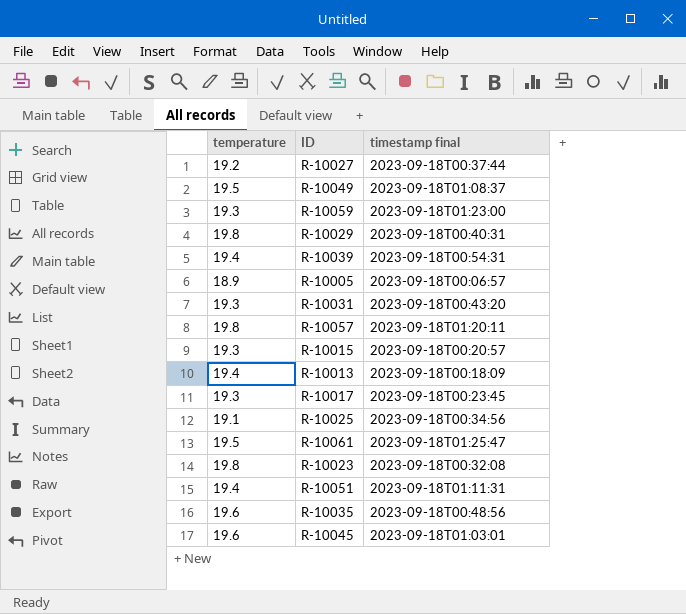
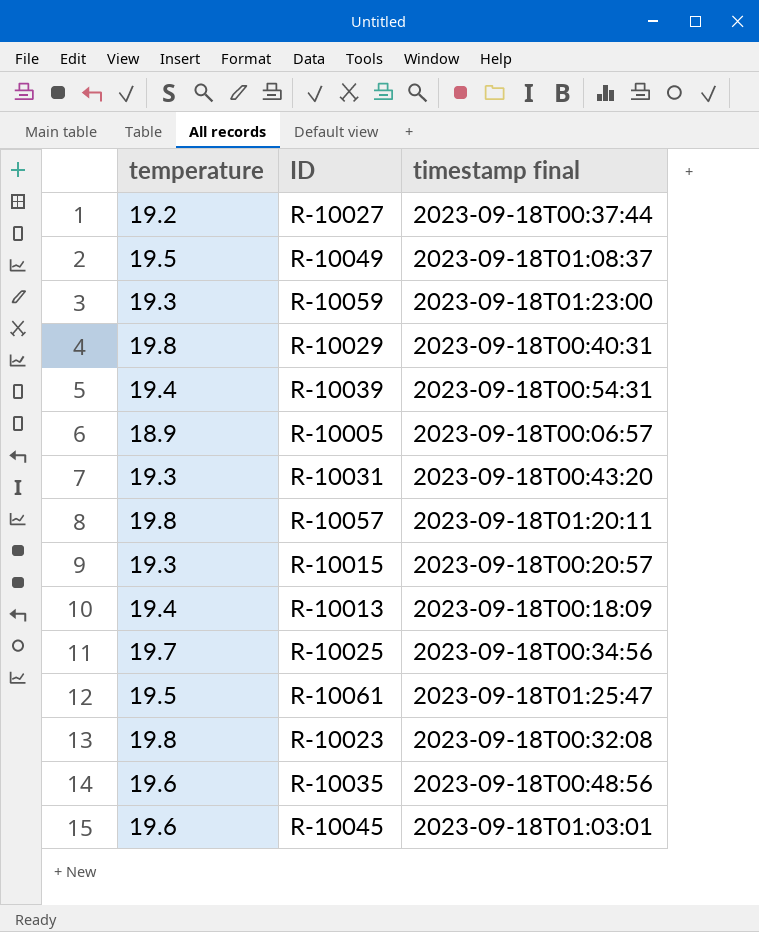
row R-10017: 19.3 | 2023-09-18T00:23:45 -> none
row R-10051: 19.4 | 2023-09-18T01:11:31 -> none
R-10025 | temperature: 19.1 -> 19.7

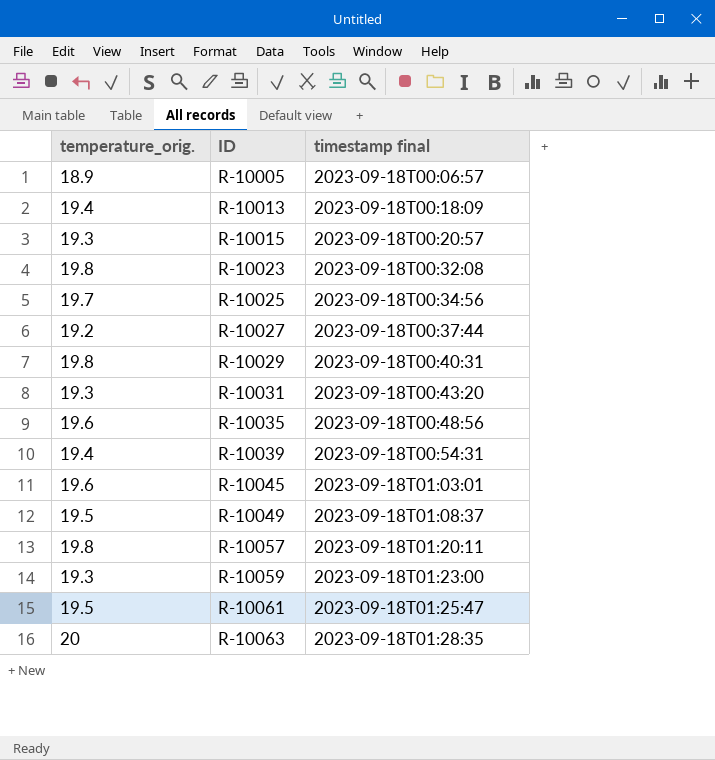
row order: none -> ID ascending
column name: temperature -> temperature_orig.
row R-10063: none -> 20 | 2023-09-18T01:28:35

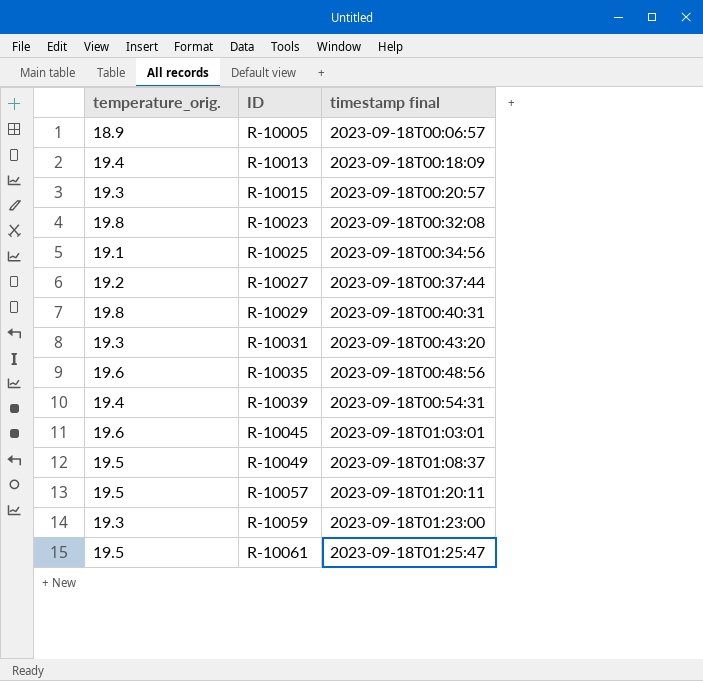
row R-10063: 20 | 2023-09-18T01:28:35 -> none
R-10025 | temperature_orig.: 19.7 -> 19.1
R-10057 | temperature_orig.: 19.8 -> 19.5

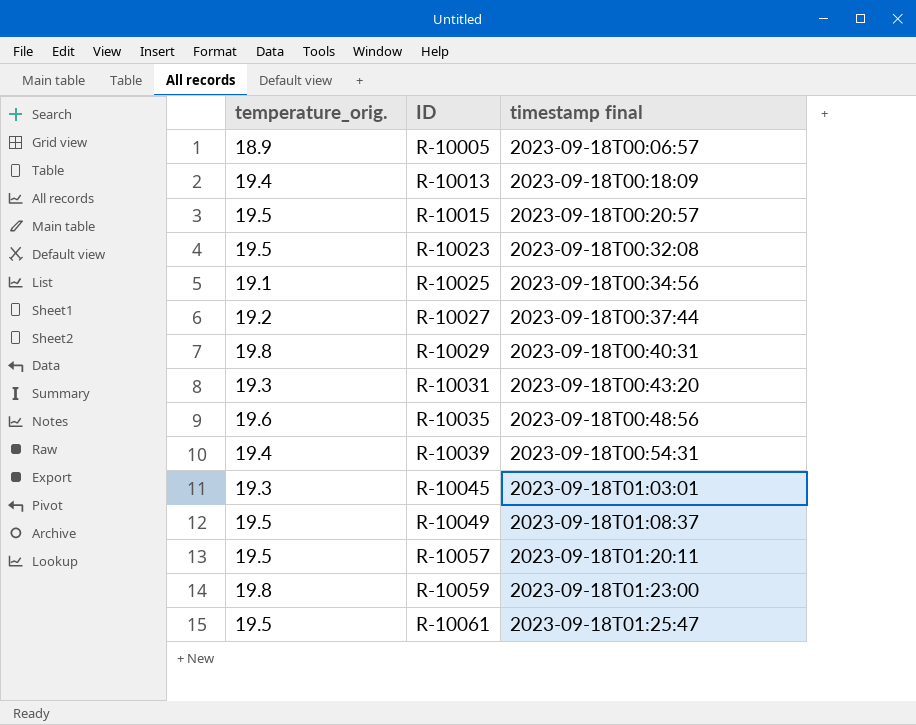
R-10015 | temperature_orig.: 19.3 -> 19.5
R-10023 | temperature_orig.: 19.8 -> 19.5
R-10045 | temperature_orig.: 19.6 -> 19.3
R-10059 | temperature_orig.: 19.3 -> 19.8

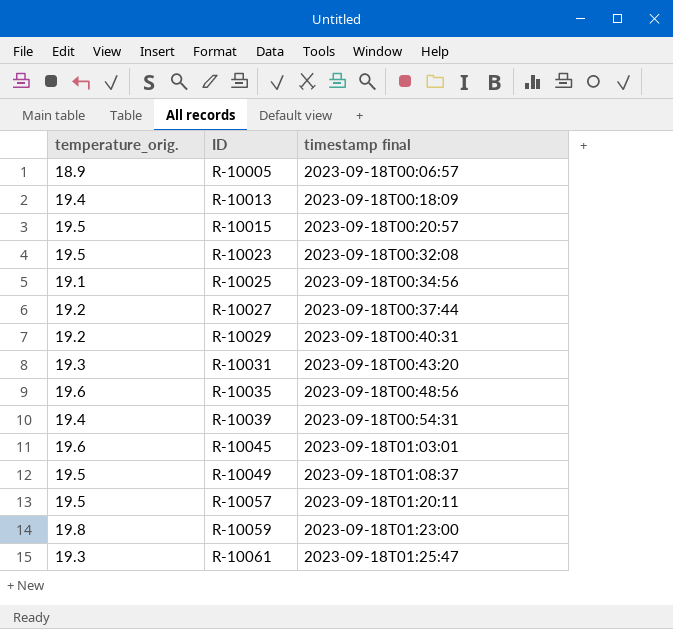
R-10029 | temperature_orig.: 19.8 -> 19.2
R-10045 | temperature_orig.: 19.3 -> 19.6
R-10061 | temperature_orig.: 19.5 -> 19.3

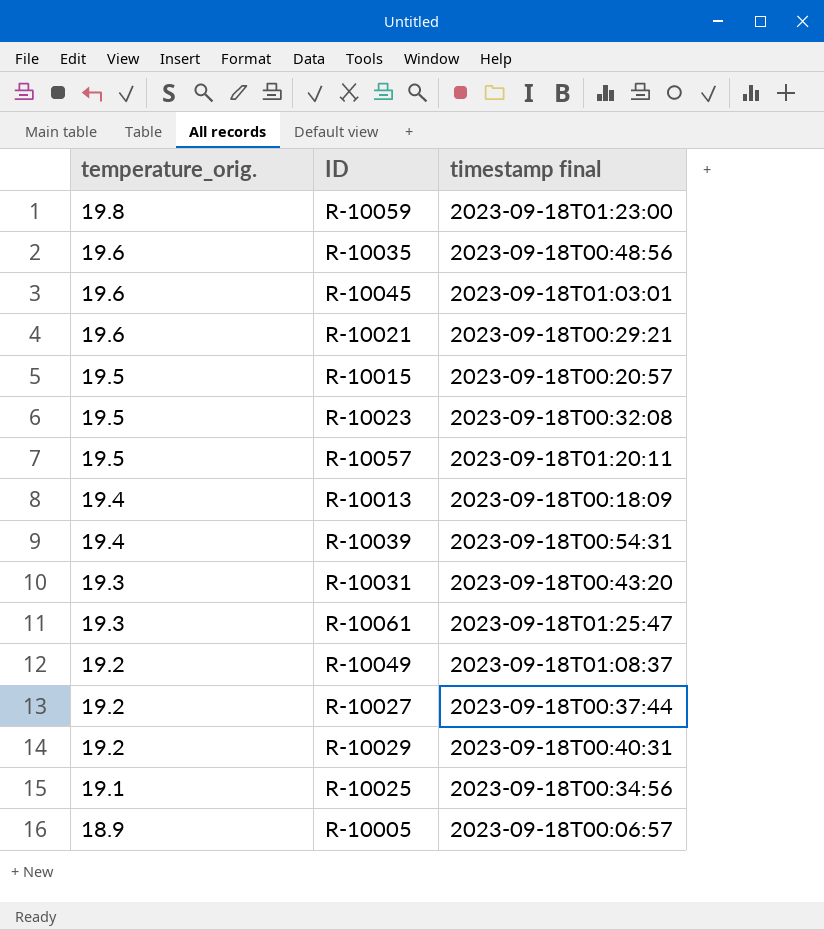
row order: ID ascending -> temperature_orig. descending
row R-10021: none -> 19.6 | 2023-09-18T00:29:21
R-10049 | temperature_orig.: 19.5 -> 19.2

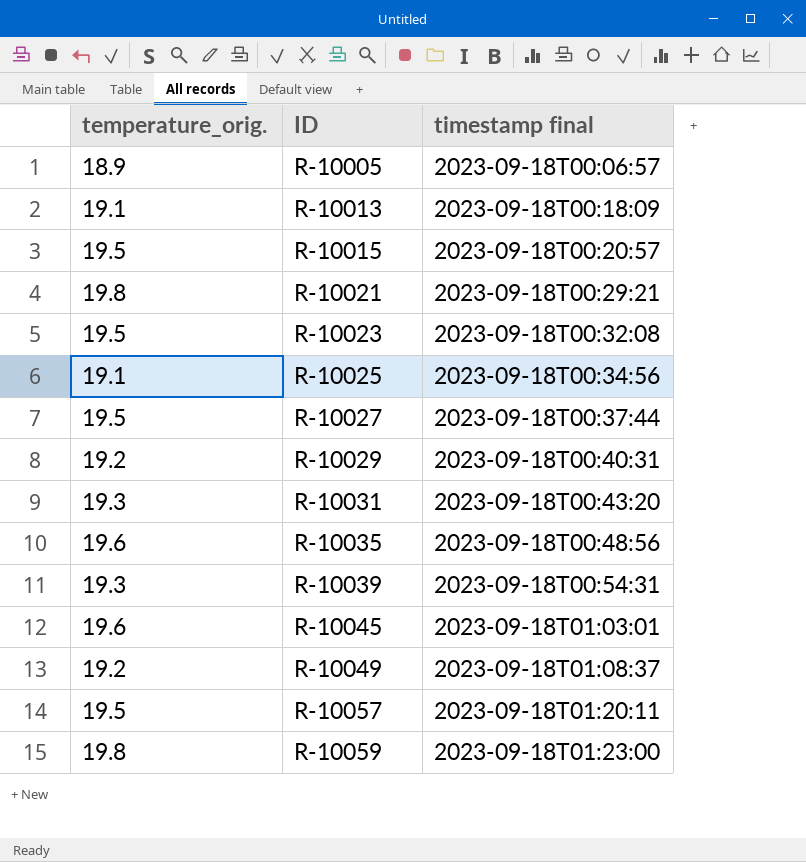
row order: temperature_orig. descending -> ID ascending
row R-10061: 19.3 | 2023-09-18T01:25:47 -> none
R-10013 | temperature_orig.: 19.4 -> 19.1
R-10021 | temperature_orig.: 19.6 -> 19.8
R-10027 | temperature_orig.: 19.2 -> 19.5
R-10039 | temperature_orig.: 19.4 -> 19.3

